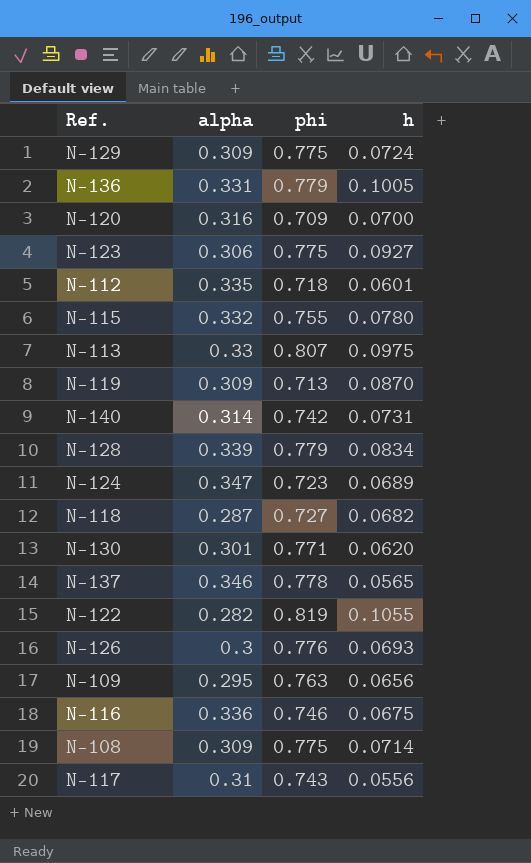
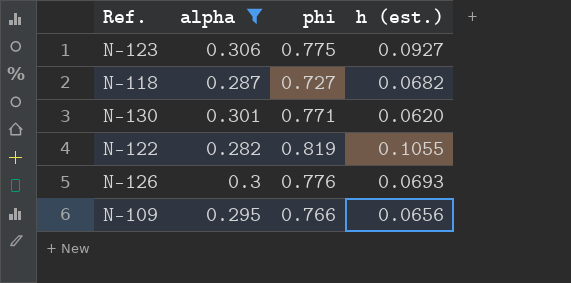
filter: none -> alpha <= 0.306
column name: h -> h (est.)
N-109 | phi: 0.763 -> 0.766

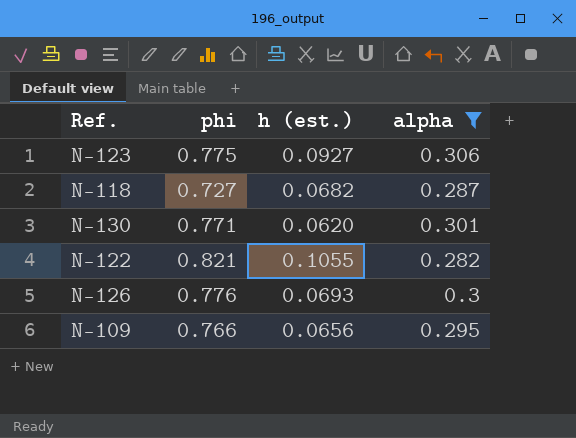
column alpha | position: 2 -> 4
N-122 | phi: 0.819 -> 0.821

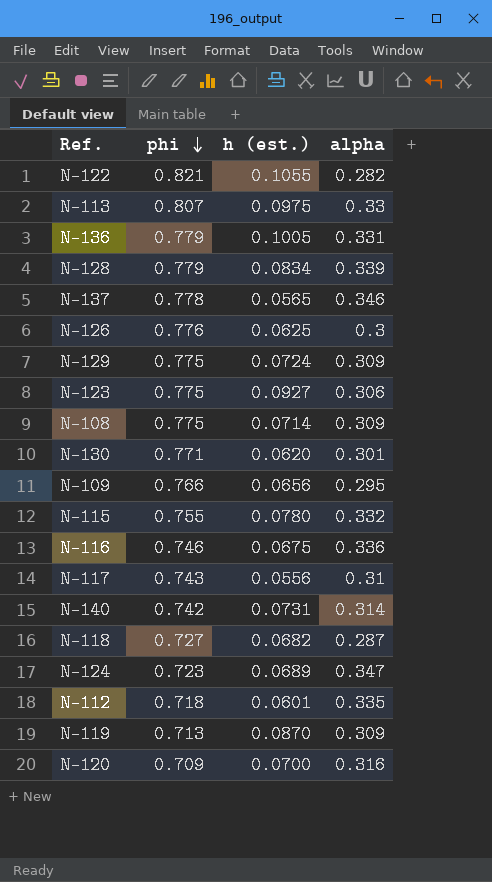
filter: alpha <= 0.306 -> none
row order: none -> phi descending
N-126 | h (est.): 0.0693 -> 0.0625

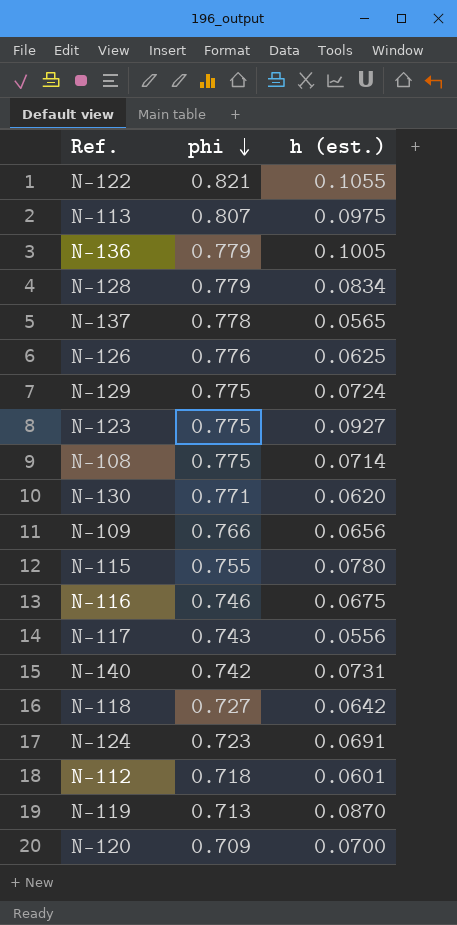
column alpha | position: 4 -> none
N-118 | h (est.): 0.0682 -> 0.0642
N-124 | h (est.): 0.0689 -> 0.0691

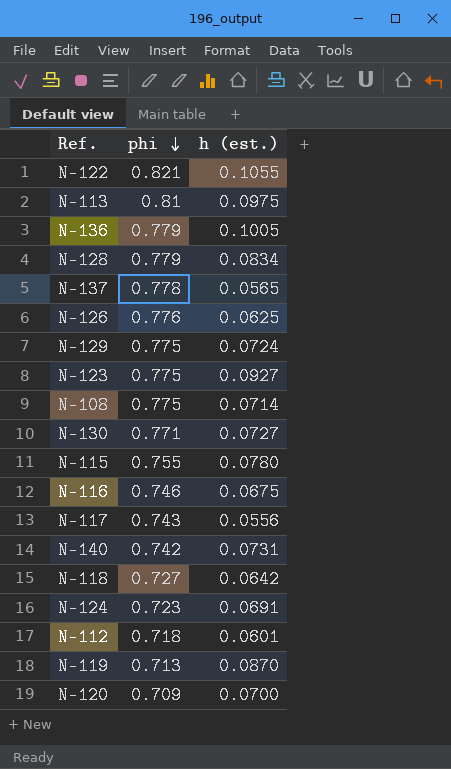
row N-109: 0.766 | 0.0656 -> none
N-113 | phi: 0.807 -> 0.81
N-130 | h (est.): 0.0620 -> 0.0727

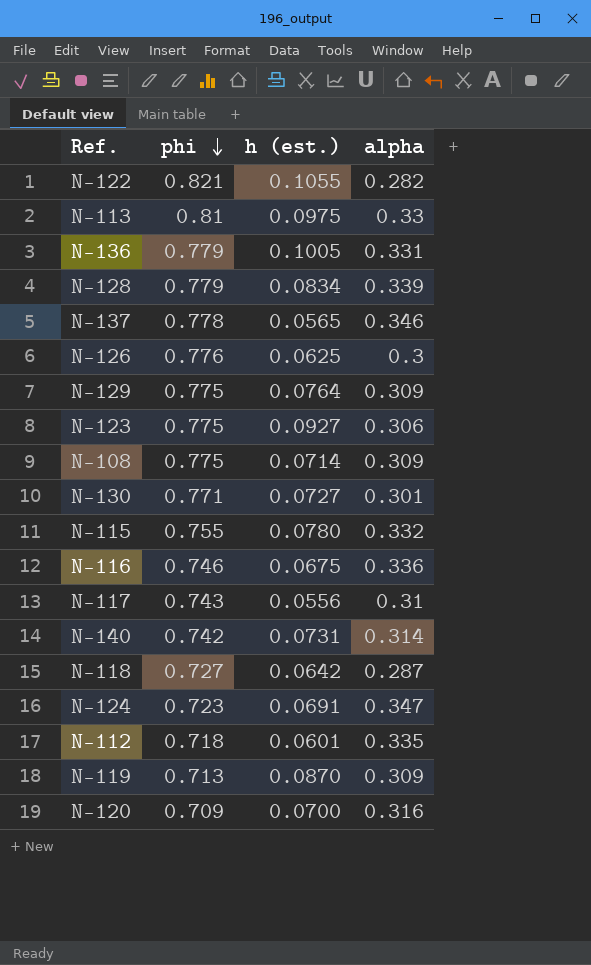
column alpha | position: none -> 4
N-129 | h (est.): 0.0724 -> 0.0764

